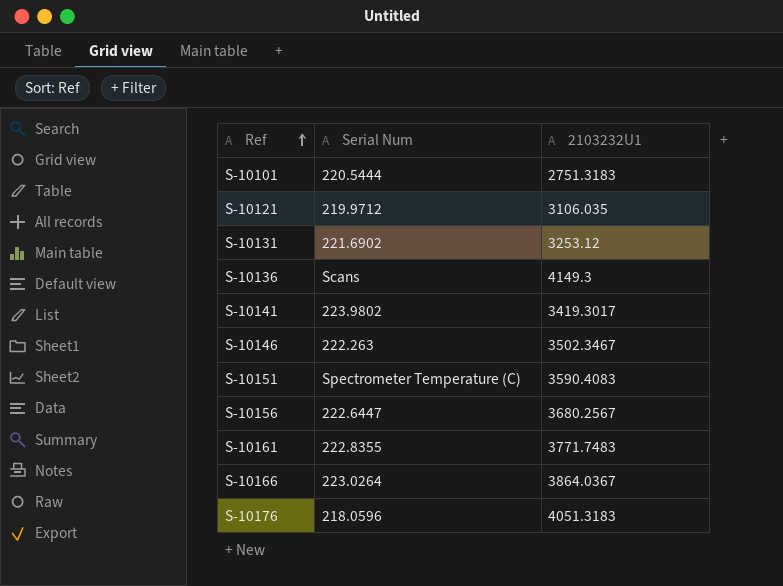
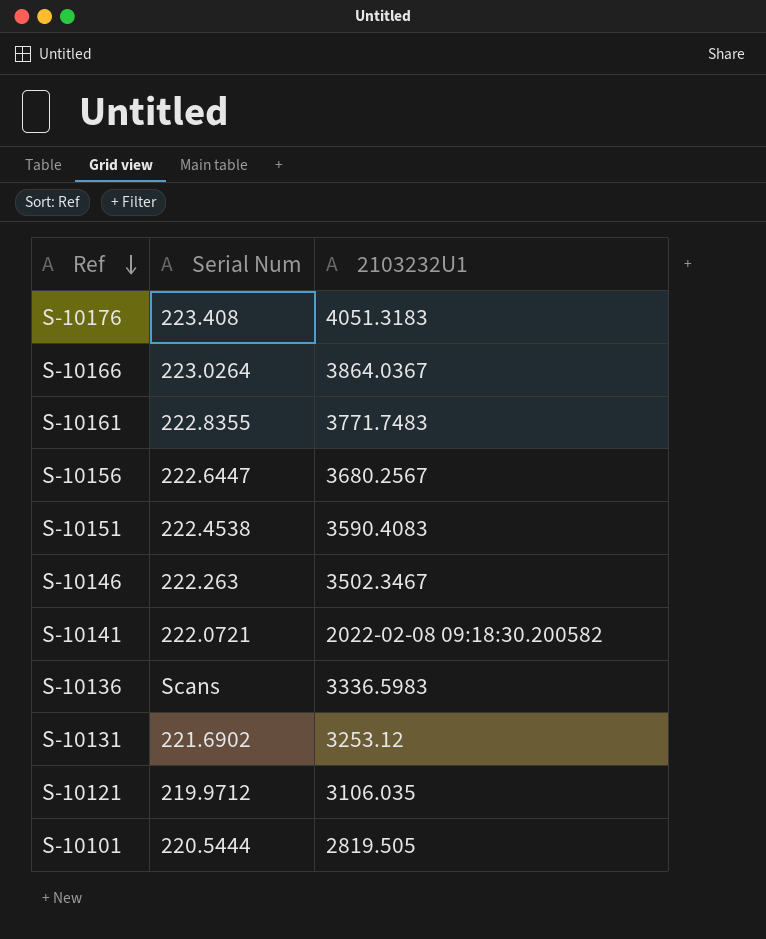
row order: Ref ascending -> Ref descending
S-10176 | Serial Num: 218.0596 -> 223.408
S-10151 | Serial Num: Spectrometer Temperature (C) -> 222.4538
S-10141 | Serial Num: 223.9802 -> 222.0721
S-10141 | 2103232U1: 3419.3017 -> 2022-02-08 09:18:30.200582
S-10136 | 2103232U1: 4149.3 -> 3336.5983
S-10101 | 2103232U1: 2751.3183 -> 2819.505

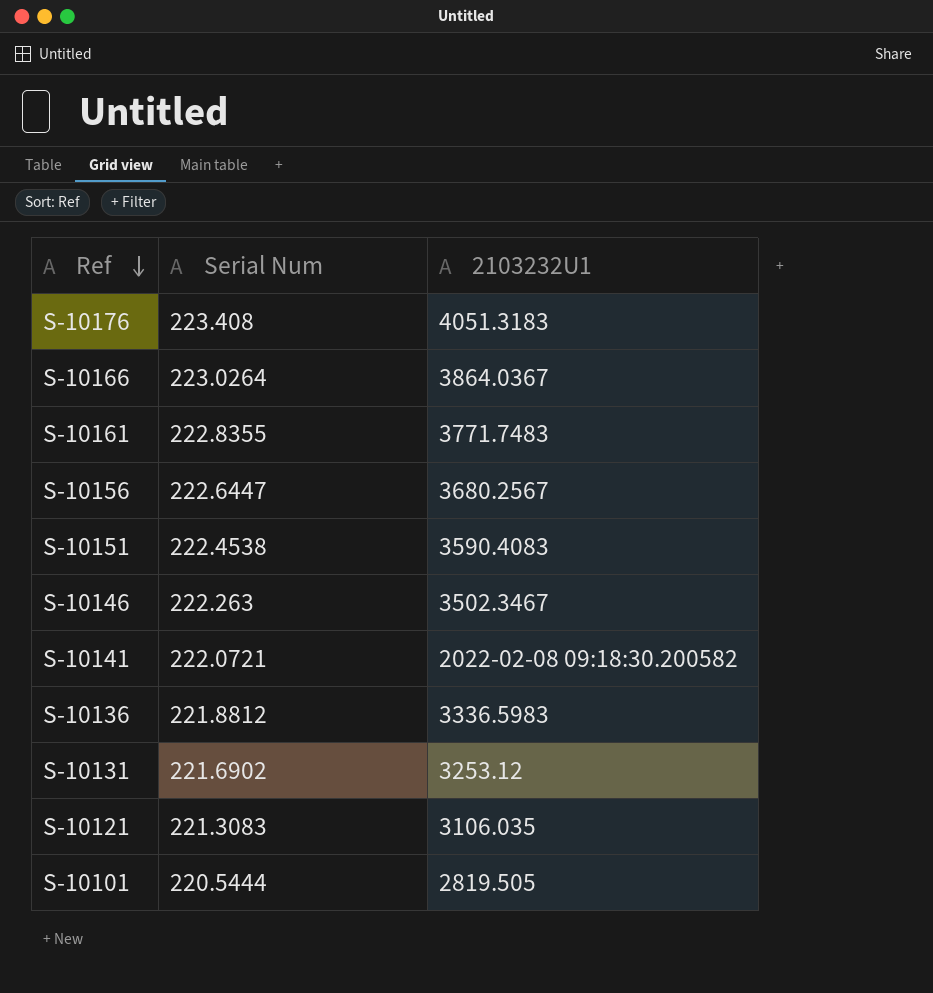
S-10136 | Serial Num: Scans -> 221.8812
S-10121 | Serial Num: 219.9712 -> 221.3083

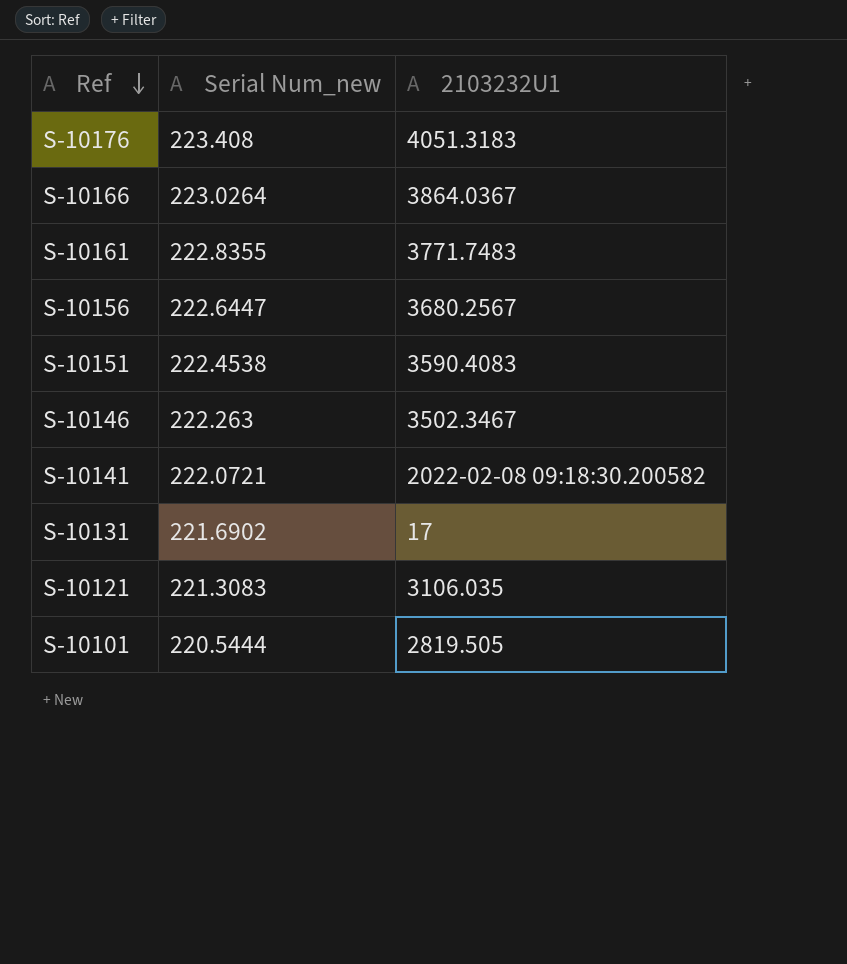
column name: Serial Num -> Serial Num_new
row S-10136: 221.8812 | 3336.5983 -> none
S-10131 | 2103232U1: 3253.12 -> 17

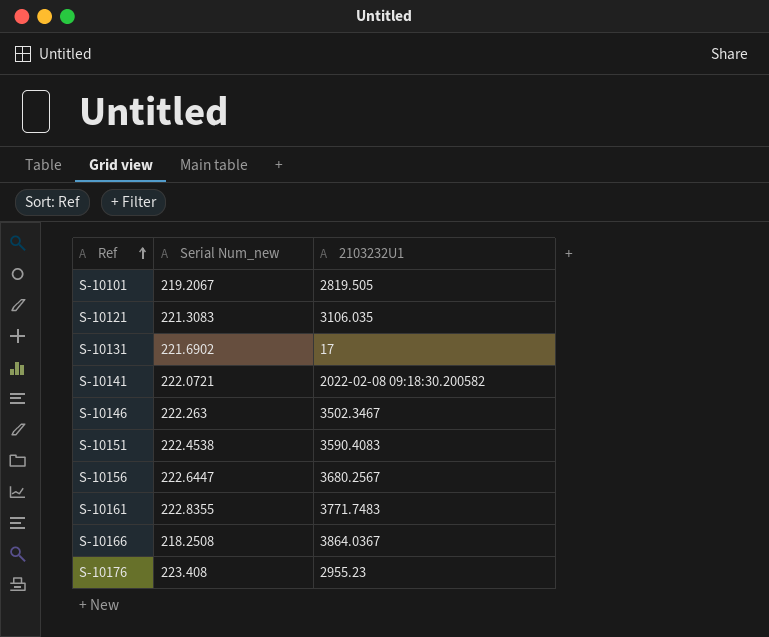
row order: Ref descending -> Ref ascending
S-10101 | Serial Num_new: 220.5444 -> 219.2067
S-10166 | Serial Num_new: 223.0264 -> 218.2508
S-10176 | 2103232U1: 4051.3183 -> 2955.23

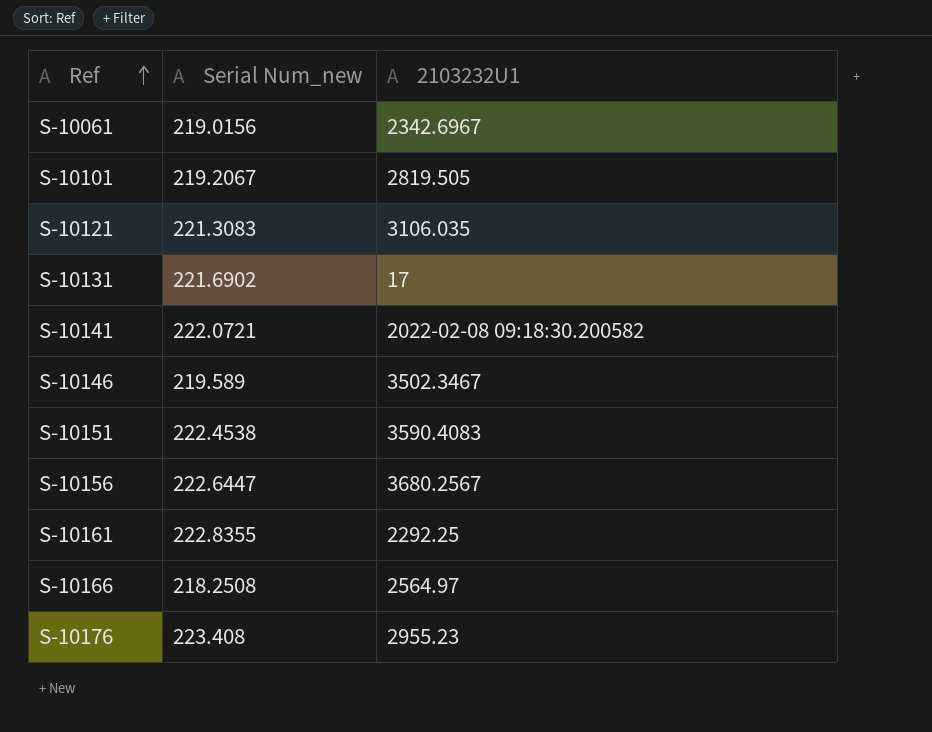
row S-10061: none -> 219.0156 | 2342.6967
S-10146 | Serial Num_new: 222.263 -> 219.589
S-10161 | 2103232U1: 3771.7483 -> 2292.25
S-10166 | 2103232U1: 3864.0367 -> 2564.97

